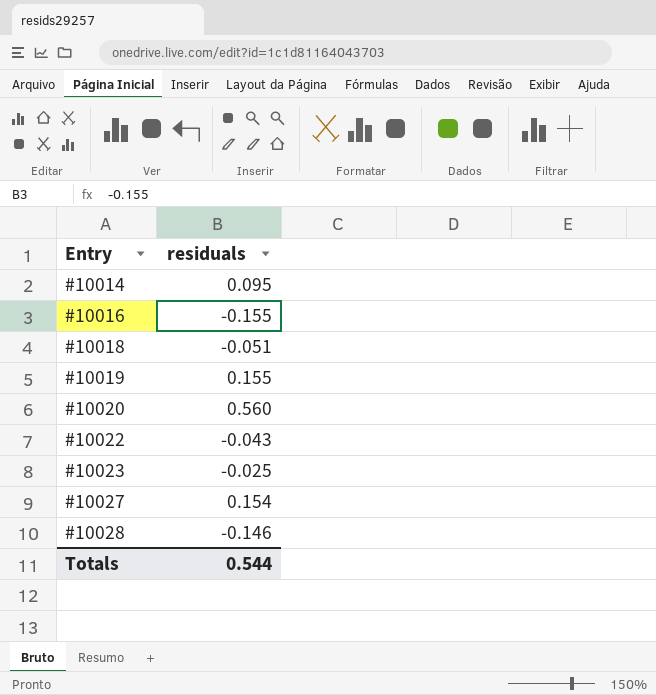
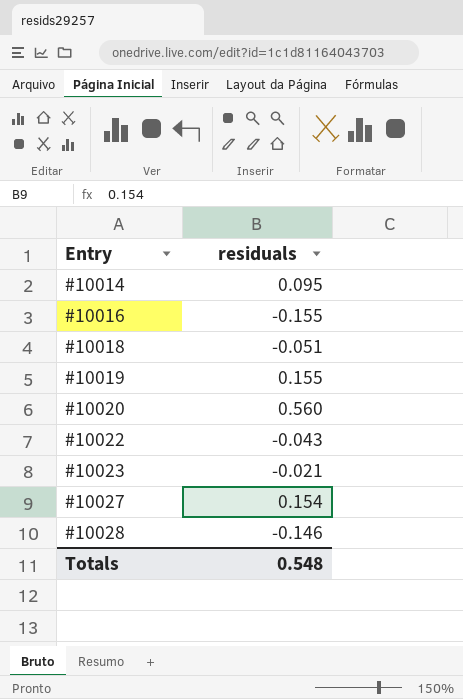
#10023 | residuals: -0.025 -> -0.021
Totals | residuals: 0.544 -> 0.548

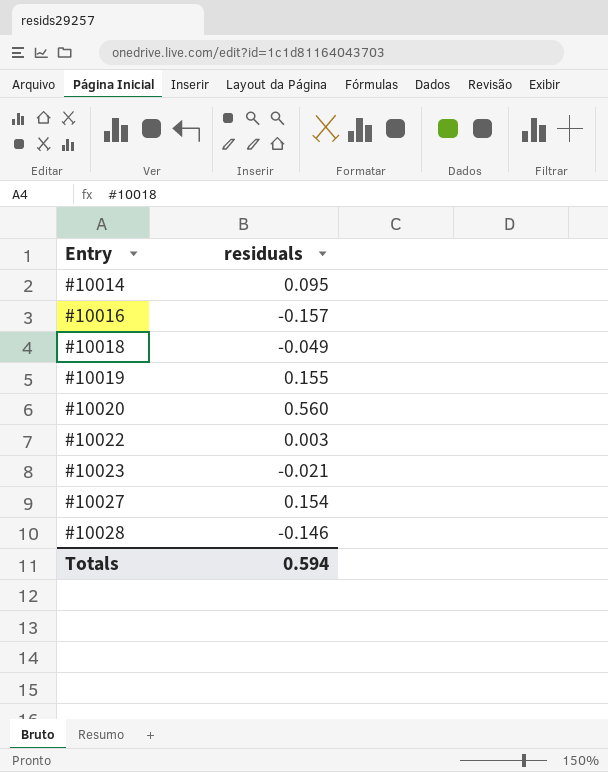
#10016 | residuals: -0.155 -> -0.157
#10018 | residuals: -0.051 -> -0.049
#10022 | residuals: -0.043 -> 0.003
Totals | residuals: 0.548 -> 0.594

